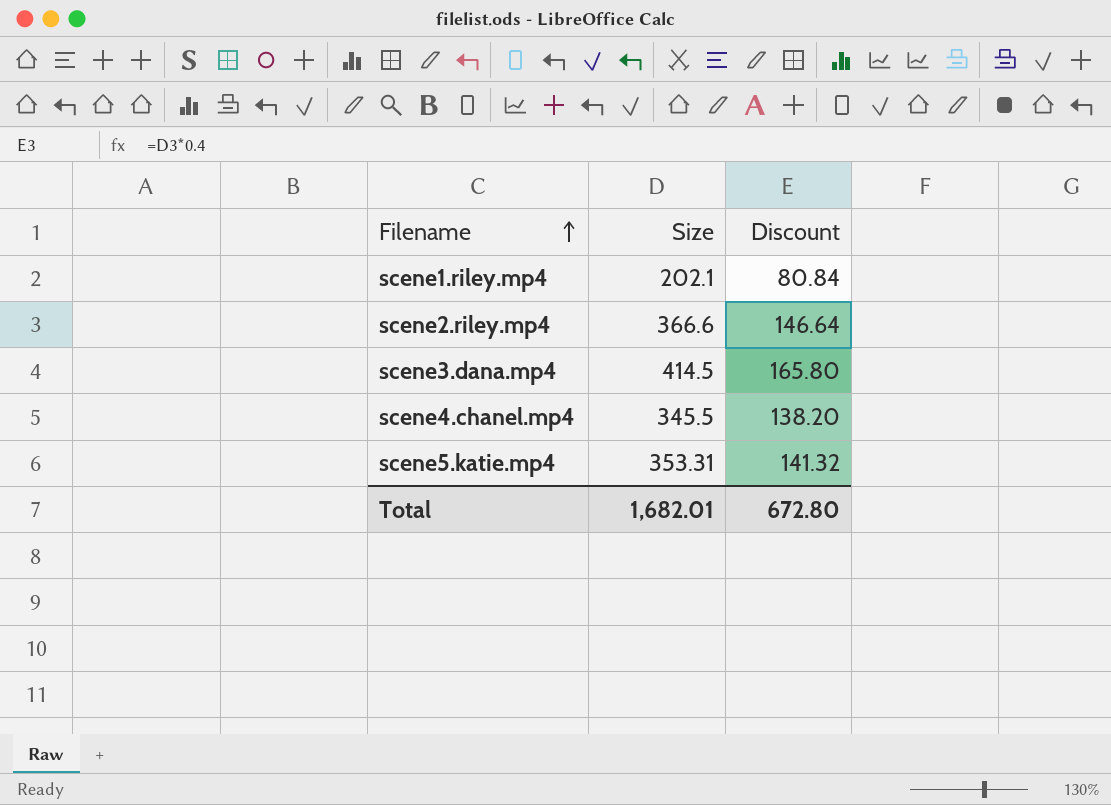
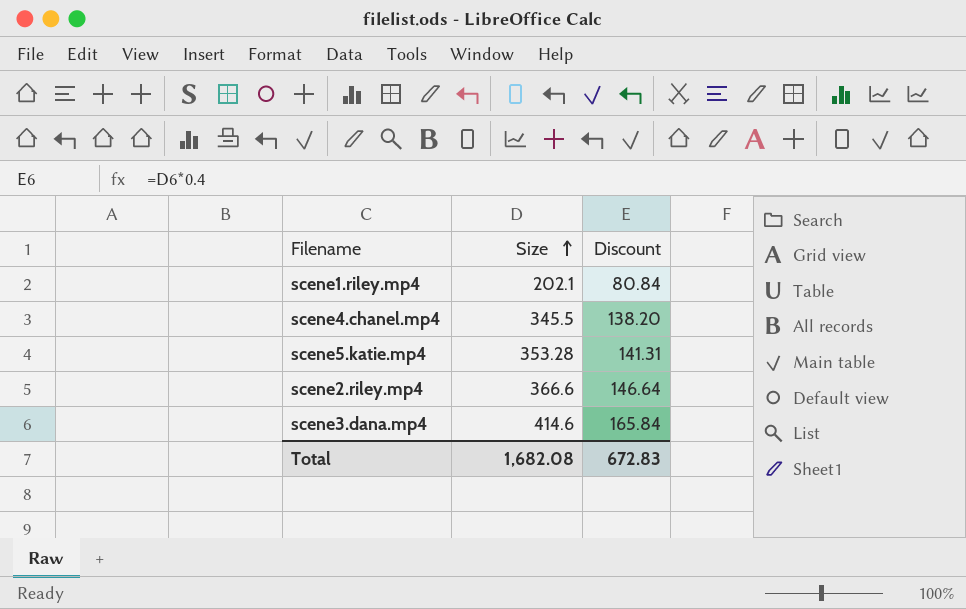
row order: Filename ascending -> Size ascending
scene5.katie.mp4 | Size: 353.31 -> 353.28
scene5.katie.mp4 | Discount: 141.32 -> 141.31
scene3.dana.mp4 | Size: 414.5 -> 414.6
scene3.dana.mp4 | Discount: 165.80 -> 165.84
Total | Size: 1,682.01 -> 1,682.08
Total | Discount: 672.80 -> 672.83

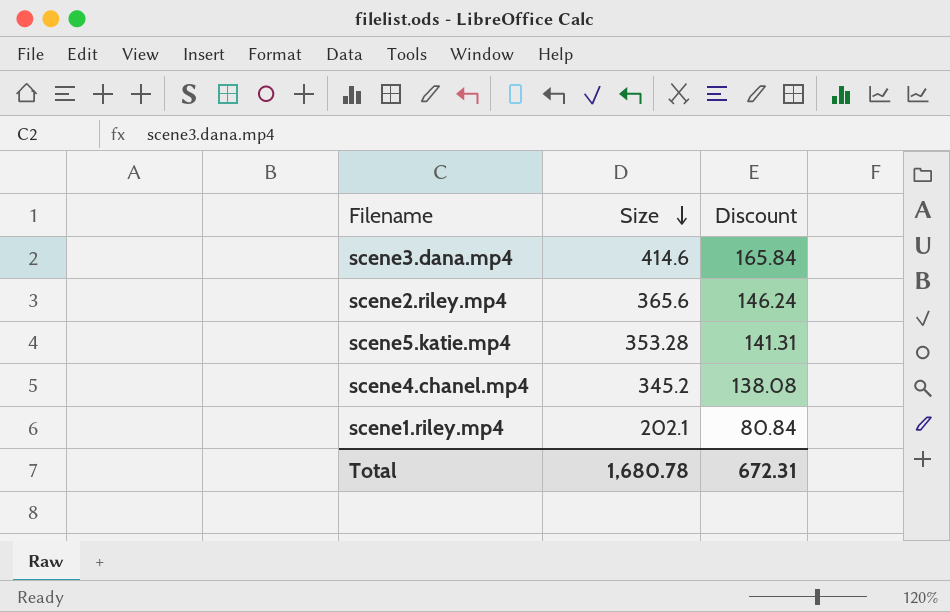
row order: Size ascending -> Size descending
scene2.riley.mp4 | Size: 366.6 -> 365.6
scene2.riley.mp4 | Discount: 146.64 -> 146.24
scene4.chanel.mp4 | Size: 345.5 -> 345.2
scene4.chanel.mp4 | Discount: 138.20 -> 138.08
Total | Size: 1,682.08 -> 1,680.78
Total | Discount: 672.83 -> 672.31

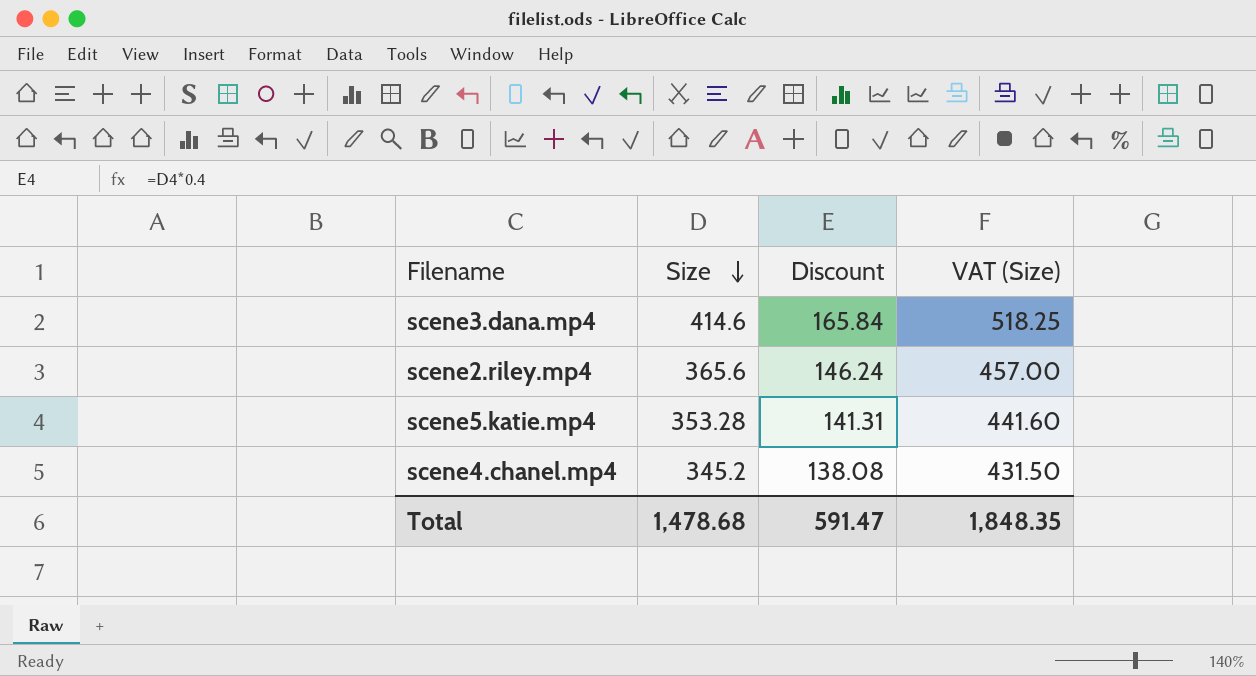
column VAT (Size) | formula: none -> [Size] * 1.25
row scene1.riley.mp4: 202.1 | 80.84 -> none
Total | Size: 1,680.78 -> 1,478.68
Total | Discount: 672.31 -> 591.47

